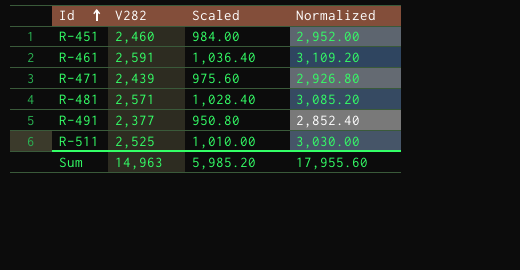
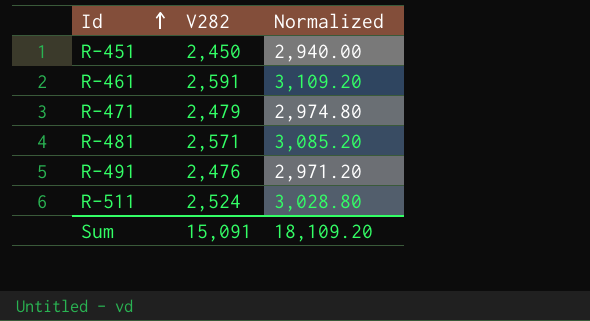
column Scaled | formula: [V282] * 0.4 -> none
R-451 | V282: 2,460 -> 2,450
R-451 | Normalized: 2,952.00 -> 2,940.00
R-471 | V282: 2,439 -> 2,479
R-471 | Normalized: 2,926.80 -> 2,974.80
R-491 | V282: 2,377 -> 2,476
R-491 | Normalized: 2,852.40 -> 2,971.20
R-511 | V282: 2,525 -> 2,524
R-511 | Normalized: 3,030.00 -> 3,028.80
Sum | V282: 14,963 -> 15,091
Sum | Normalized: 17,955.60 -> 18,109.20

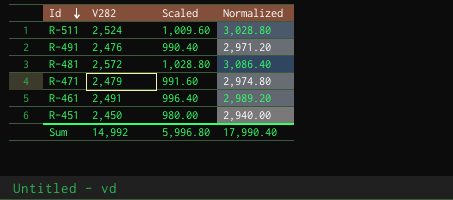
row order: Id ascending -> Id descending
column Scaled | formula: none -> [V282] * 0.4
R-481 | V282: 2,571 -> 2,572
R-481 | Normalized: 3,085.20 -> 3,086.40
R-461 | V282: 2,591 -> 2,491
R-461 | Normalized: 3,109.20 -> 2,989.20
Sum | V282: 15,091 -> 14,992
Sum | Normalized: 18,109.20 -> 17,990.40

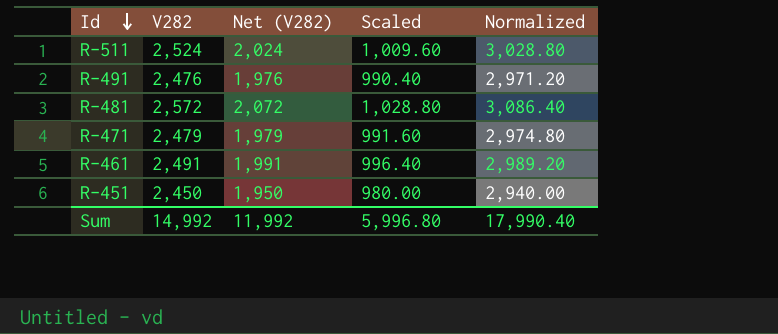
column Net (V282) | formula: none -> [V282] - 500

